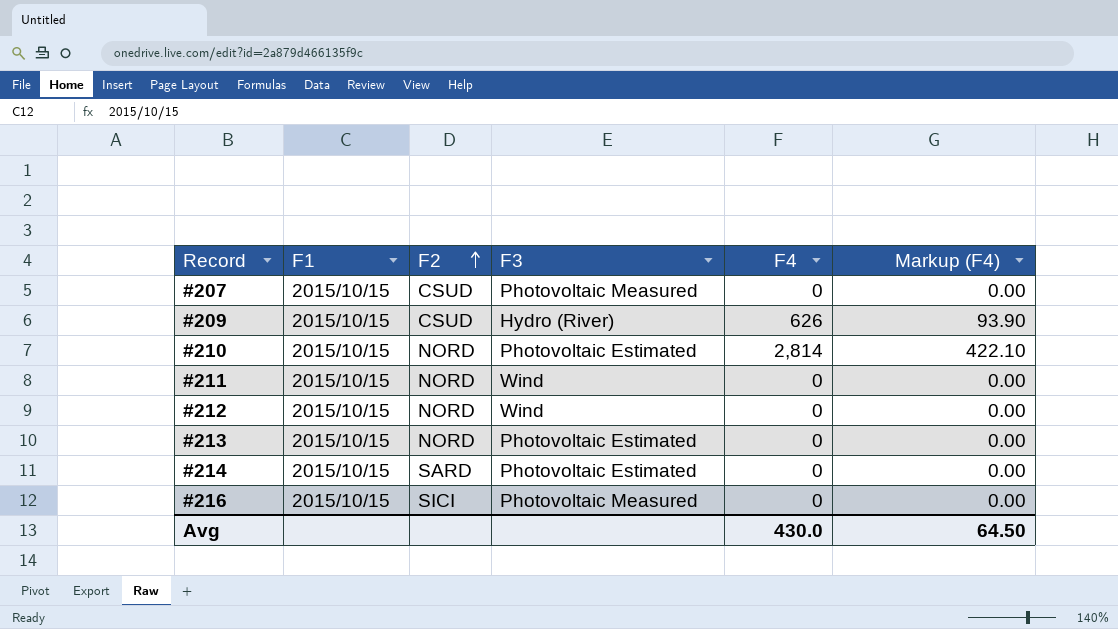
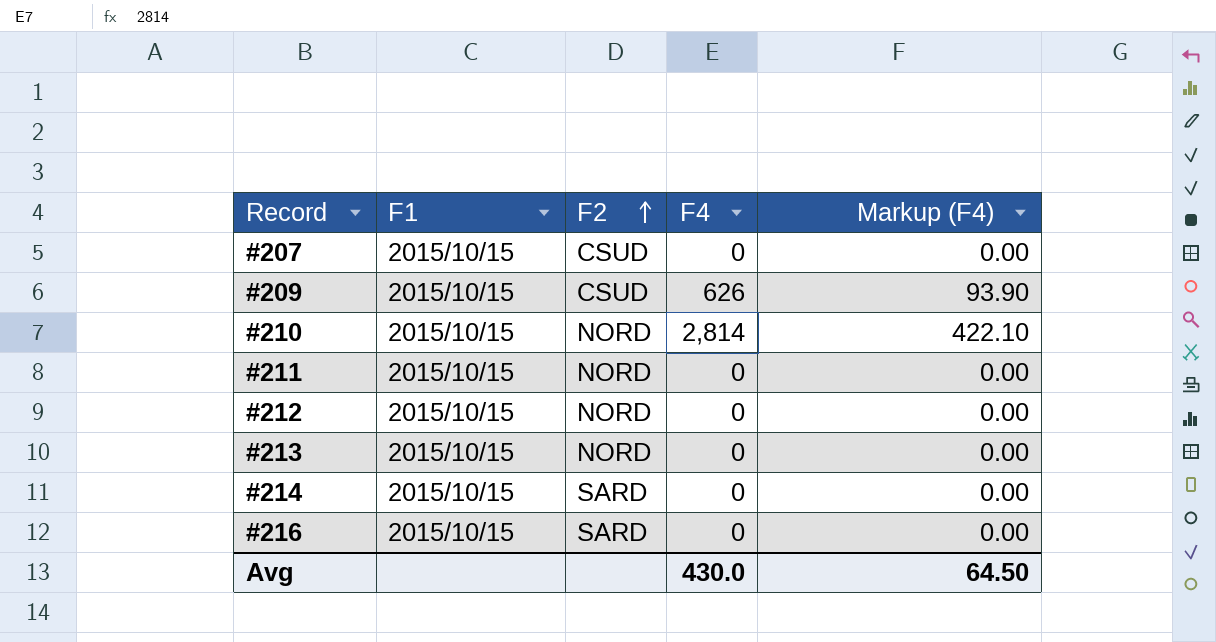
column F3 | position: 4 -> none
#216 | F2: SICI -> SARD

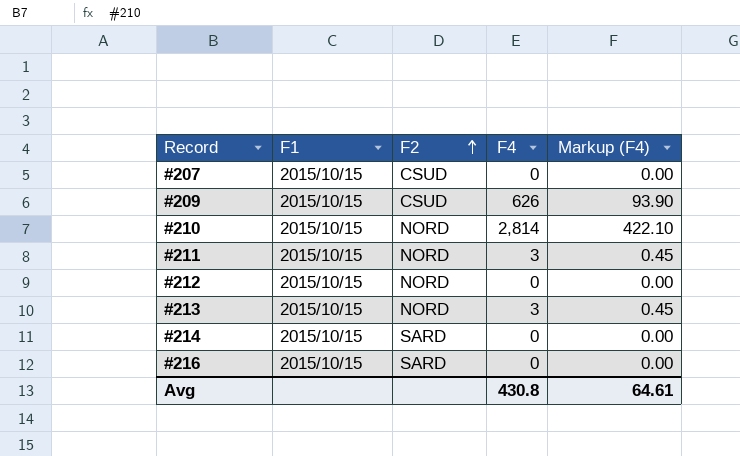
#211 | F4: 0 -> 3
#211 | Markup (F4): 0.00 -> 0.45
#213 | F4: 0 -> 3
#213 | Markup (F4): 0.00 -> 0.45
Avg | F4: 430.0 -> 430.8
Avg | Markup (F4): 64.50 -> 64.61

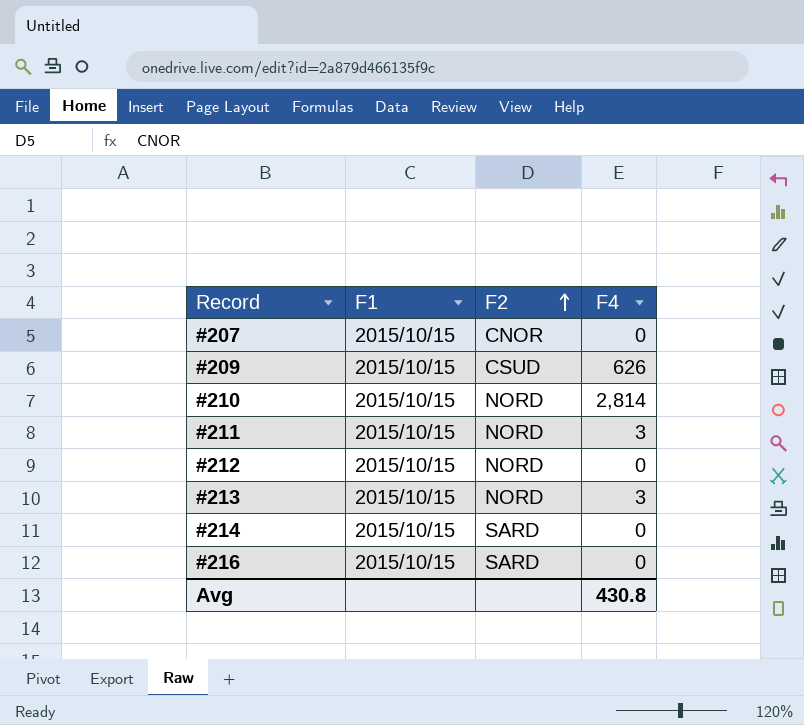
column Markup (F4) | formula: [F4] * 0.15 -> none
#207 | F2: CSUD -> CNOR

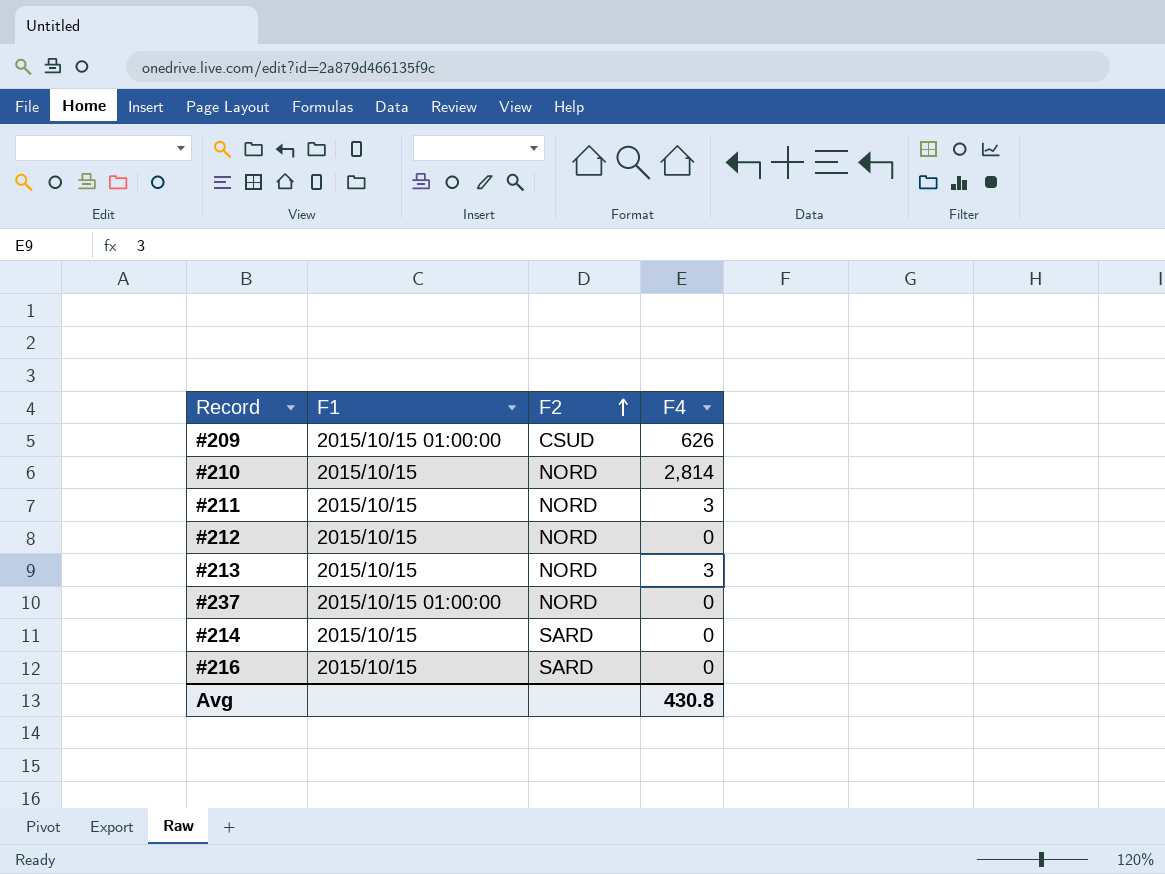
row #207: 2015/10/15 | CNOR | 0 -> none
#209 | F1: 2015/10/15 -> 2015/10/15 01:00:00
row #237: none -> 2015/10/15 01:00:00 | NORD | 0

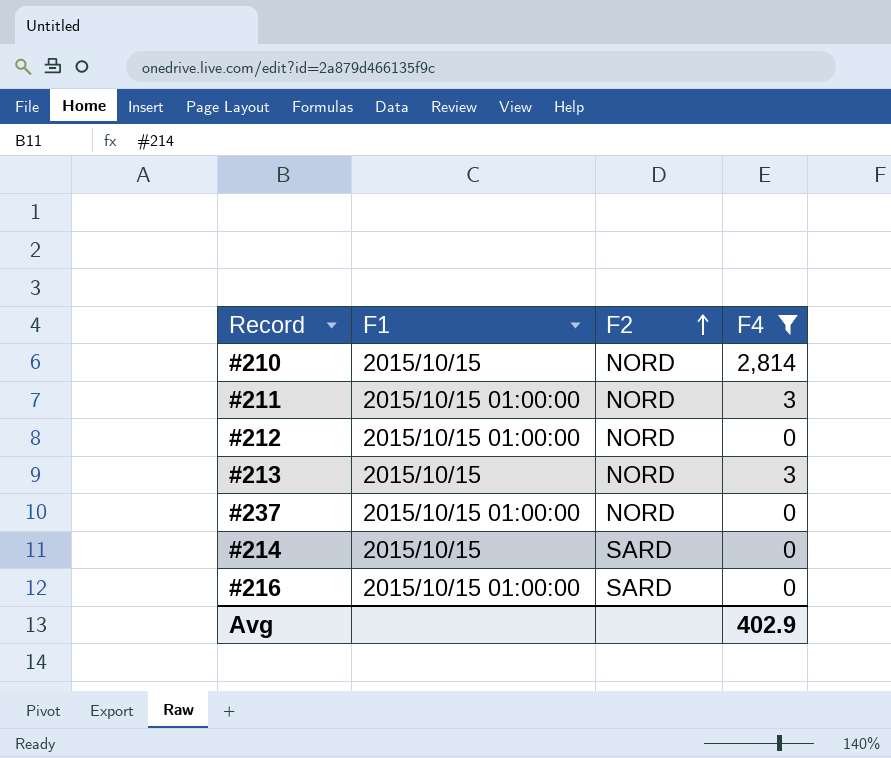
filter: none -> F4 != 626
#211 | F1: 2015/10/15 -> 2015/10/15 01:00:00
#212 | F1: 2015/10/15 -> 2015/10/15 01:00:00
#216 | F1: 2015/10/15 -> 2015/10/15 01:00:00
Avg | F4: 430.8 -> 402.9

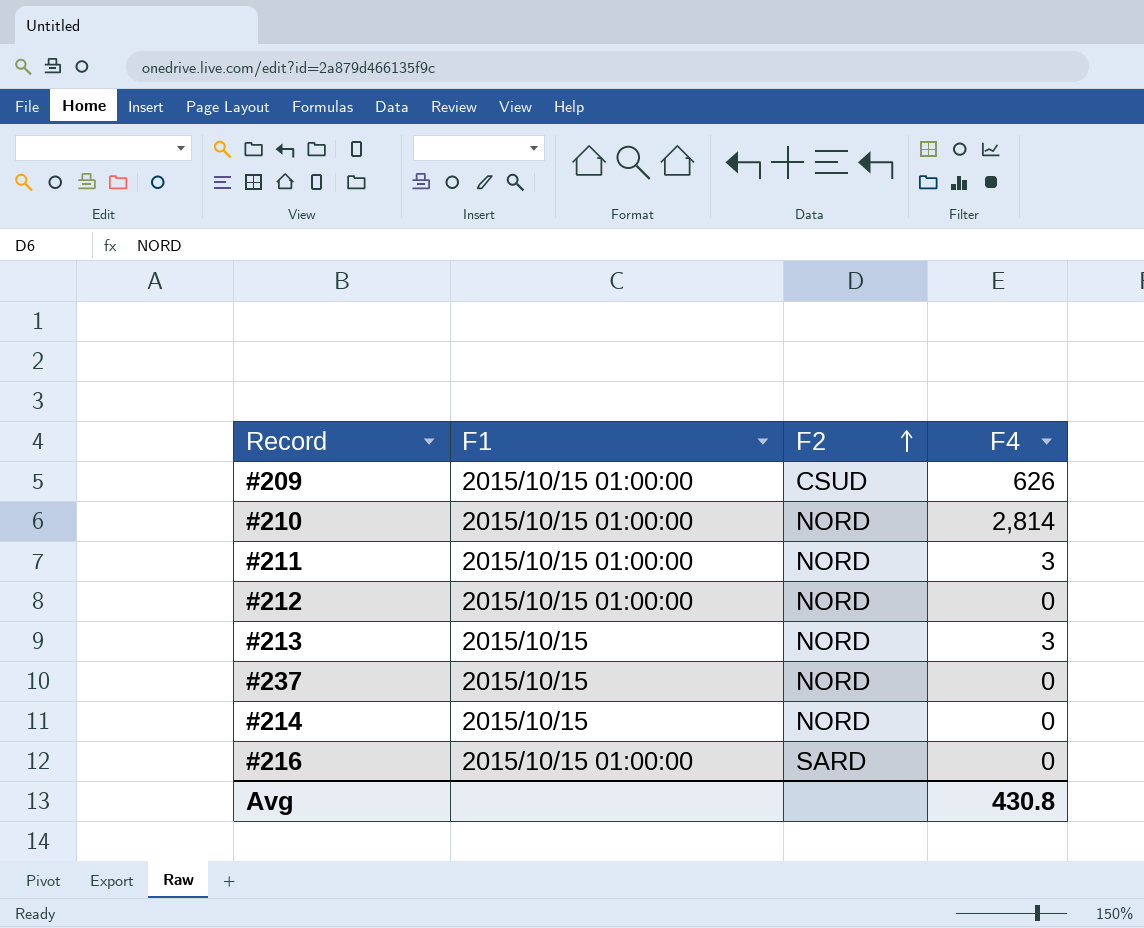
filter: F4 != 626 -> none
#210 | F1: 2015/10/15 -> 2015/10/15 01:00:00
#237 | F1: 2015/10/15 01:00:00 -> 2015/10/15
#214 | F2: SARD -> NORD
Avg | F4: 402.9 -> 430.8

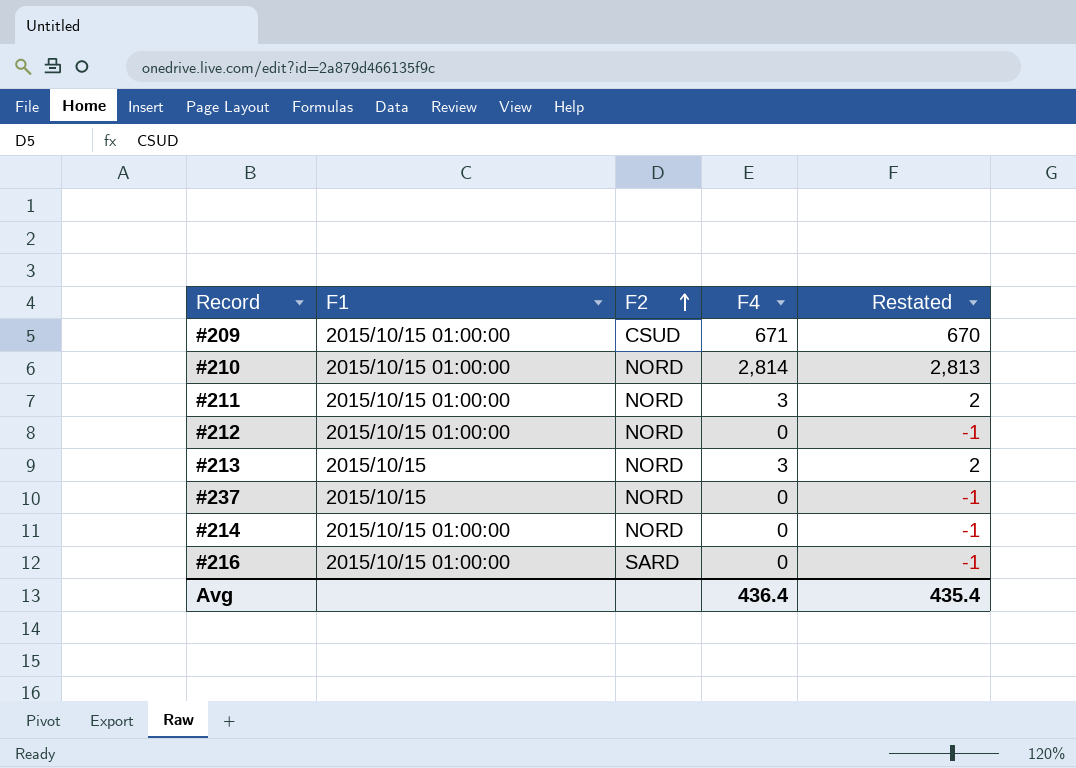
column Restated | formula: none -> [F4] - 1
#209 | F4: 626 -> 671
#214 | F1: 2015/10/15 -> 2015/10/15 01:00:00
Avg | F4: 430.8 -> 436.4

